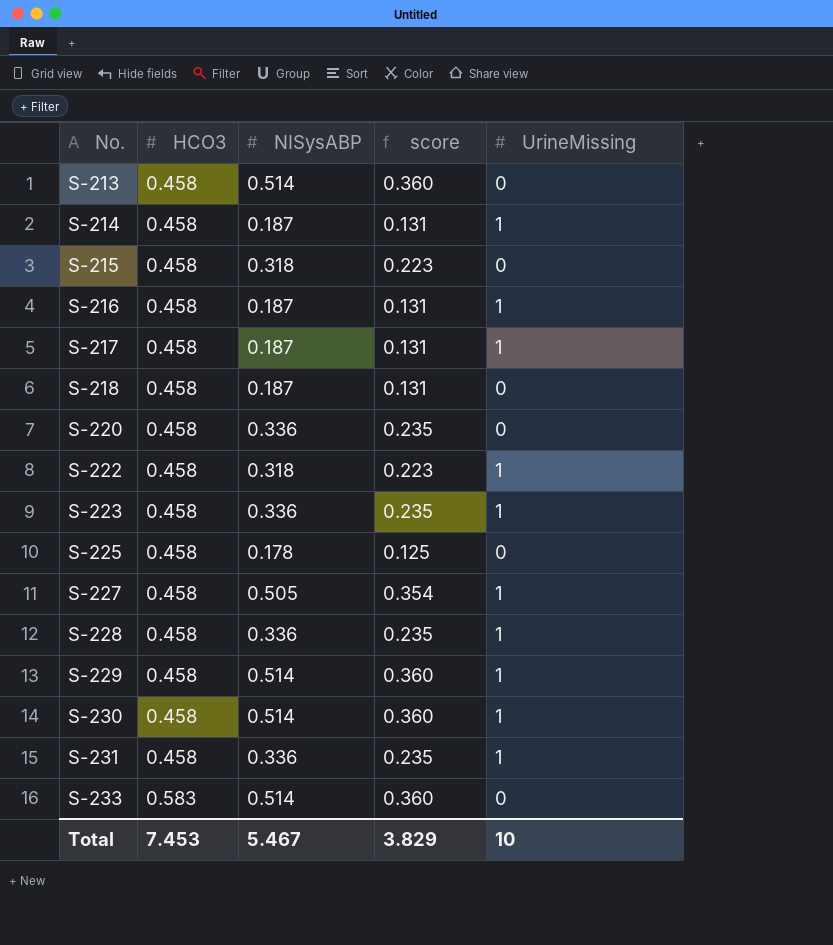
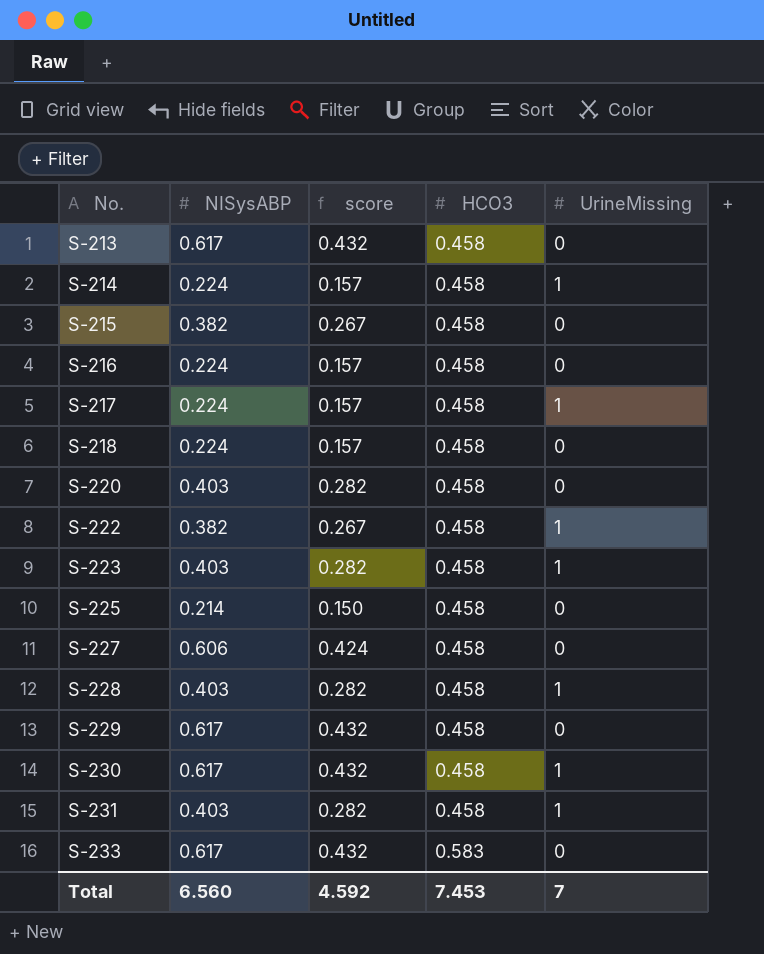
column HCO3 | position: 2 -> 4
S-213 | NISysABP: 0.514 -> 0.617
S-213 | score: 0.360 -> 0.432
S-214 | NISysABP: 0.187 -> 0.224
S-214 | score: 0.131 -> 0.157
S-215 | NISysABP: 0.318 -> 0.382
S-215 | score: 0.223 -> 0.267
S-216 | NISysABP: 0.187 -> 0.224
S-216 | score: 0.131 -> 0.157
S-216 | UrineMissing: 1 -> 0
S-217 | NISysABP: 0.187 -> 0.224
S-217 | score: 0.131 -> 0.157
S-218 | NISysABP: 0.187 -> 0.224
S-218 | score: 0.131 -> 0.157
S-220 | NISysABP: 0.336 -> 0.403
S-220 | score: 0.235 -> 0.282
S-222 | NISysABP: 0.318 -> 0.382
S-222 | score: 0.223 -> 0.267
S-223 | NISysABP: 0.336 -> 0.403
S-223 | score: 0.235 -> 0.282
S-225 | NISysABP: 0.178 -> 0.214
S-225 | score: 0.125 -> 0.150
S-227 | NISysABP: 0.505 -> 0.606
S-227 | score: 0.354 -> 0.424
S-227 | UrineMissing: 1 -> 0
S-228 | NISysABP: 0.336 -> 0.403
S-228 | score: 0.235 -> 0.282
S-229 | NISysABP: 0.514 -> 0.617
S-229 | score: 0.360 -> 0.432
S-229 | UrineMissing: 1 -> 0
S-230 | NISysABP: 0.514 -> 0.617
S-230 | score: 0.360 -> 0.432
S-231 | NISysABP: 0.336 -> 0.403
S-231 | score: 0.235 -> 0.282
S-233 | NISysABP: 0.514 -> 0.617
S-233 | score: 0.360 -> 0.432
Total | NISysABP: 5.467 -> 6.560
Total | score: 3.829 -> 4.592
Total | UrineMissing: 10 -> 7

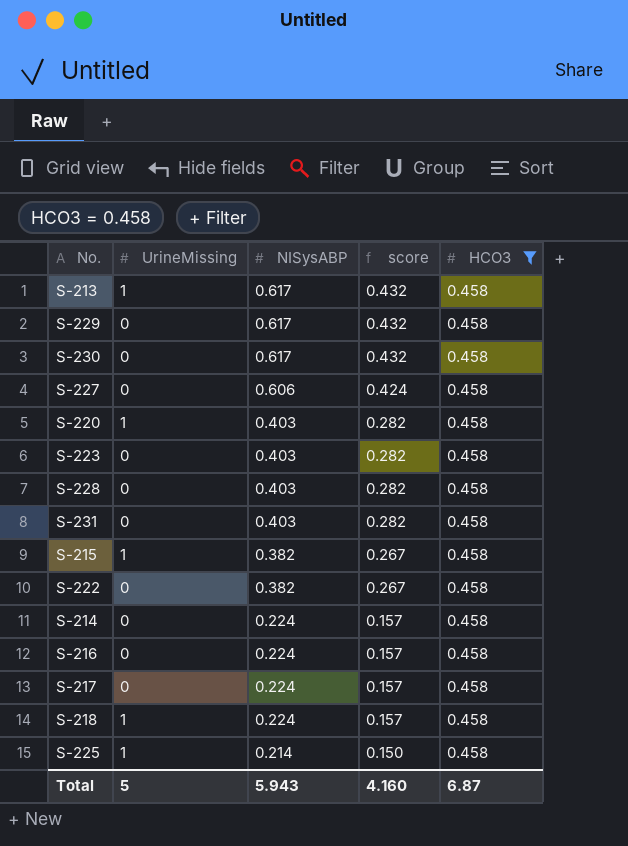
filter: none -> HCO3 = 0.458
row order: No. ascending -> NISysABP descending
column UrineMissing | position: 5 -> 2
S-213 | UrineMissing: 0 -> 1
S-230 | UrineMissing: 1 -> 0
S-220 | UrineMissing: 0 -> 1
S-223 | UrineMissing: 1 -> 0
S-228 | UrineMissing: 1 -> 0
S-231 | UrineMissing: 1 -> 0
S-215 | UrineMissing: 0 -> 1
S-222 | UrineMissing: 1 -> 0
S-214 | UrineMissing: 1 -> 0
S-217 | UrineMissing: 1 -> 0
S-218 | UrineMissing: 0 -> 1
S-225 | UrineMissing: 0 -> 1
Total | UrineMissing: 7 -> 5
Total | NISysABP: 6.560 -> 5.943
Total | score: 4.592 -> 4.160
Total | HCO3: 7.453 -> 6.87

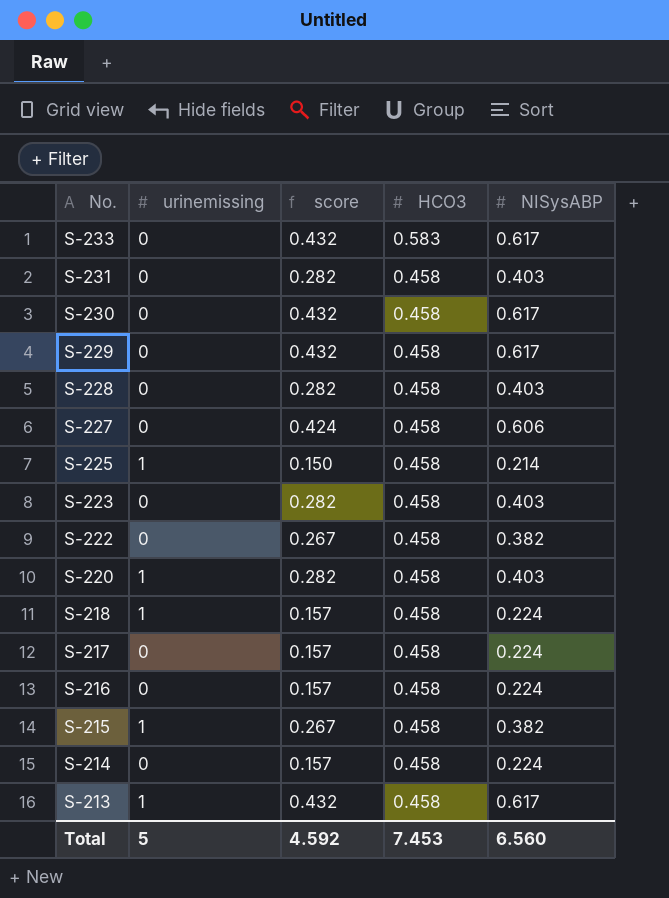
filter: HCO3 = 0.458 -> none
row order: NISysABP descending -> No. descending
column name: UrineMissing -> urinemissing
column NISysABP | position: 3 -> 5
Total | score: 4.160 -> 4.592
Total | HCO3: 6.87 -> 7.453
Total | NISysABP: 5.943 -> 6.560

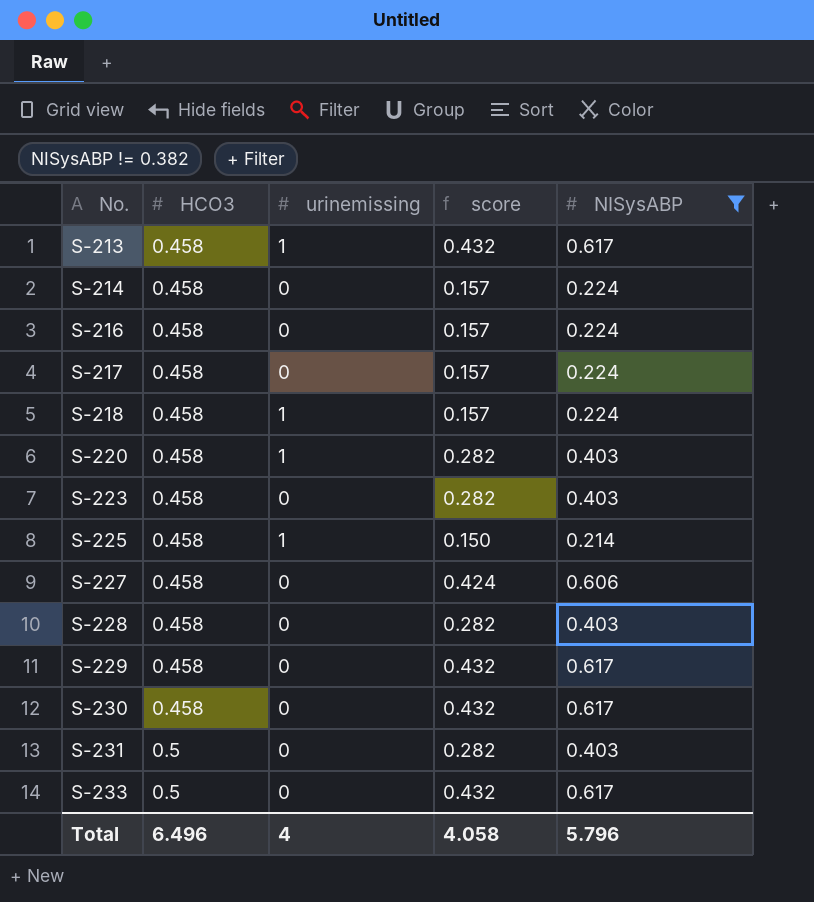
filter: none -> NISysABP != 0.382
row order: No. descending -> No. ascending
column HCO3 | position: 4 -> 2
S-231 | HCO3: 0.458 -> 0.5
S-233 | HCO3: 0.583 -> 0.5
Total | HCO3: 7.453 -> 6.496
Total | urinemissing: 5 -> 4
Total | score: 4.592 -> 4.058
Total | NISysABP: 6.560 -> 5.796

